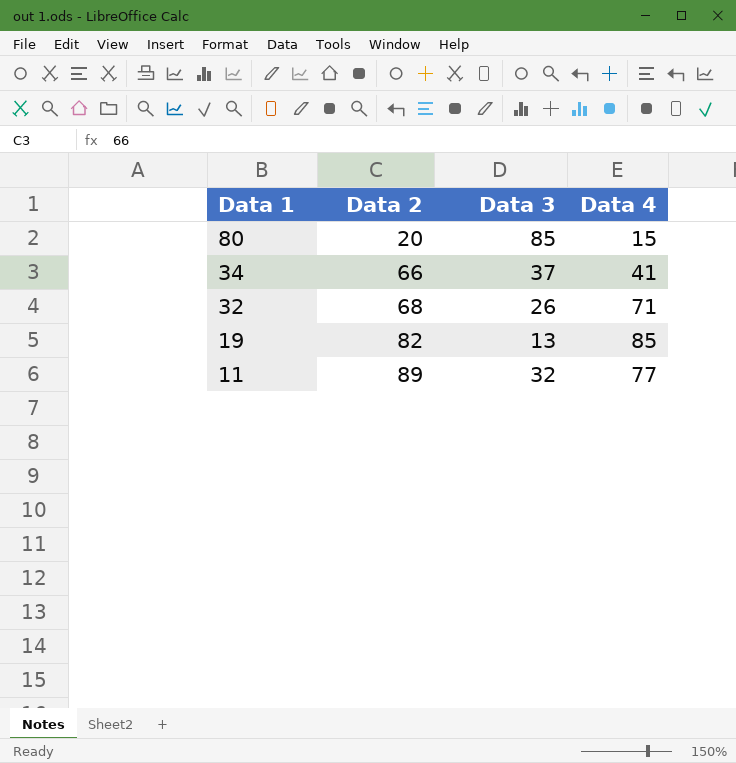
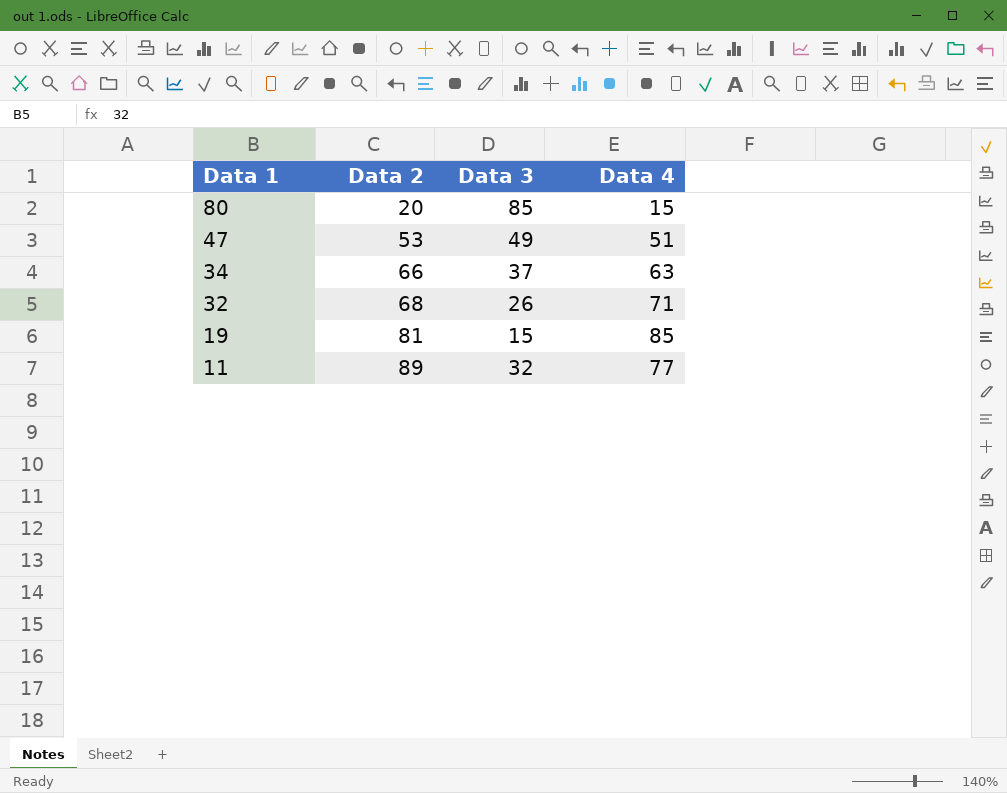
row 47: none -> 53 | 49 | 51
34 | Data 4: 41 -> 63
19 | Data 2: 82 -> 81
19 | Data 3: 13 -> 15

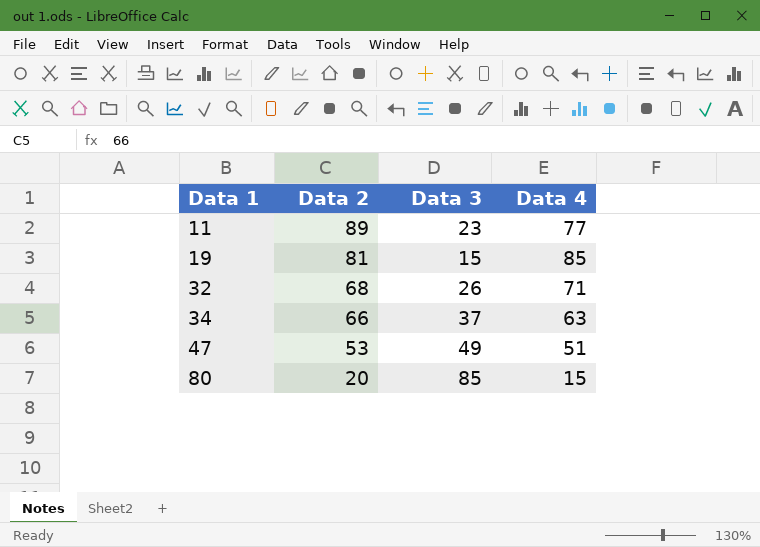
row order: Data 1 descending -> Data 1 ascending
11 | Data 3: 32 -> 23

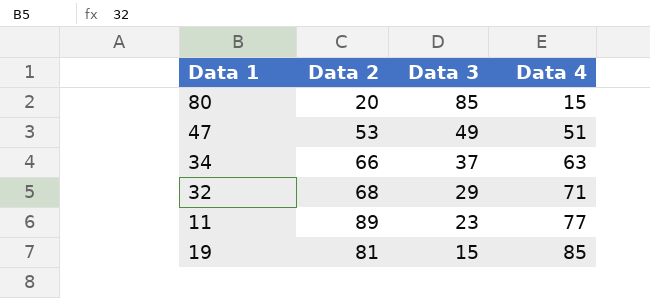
row order: Data 1 ascending -> Data 3 descending
32 | Data 3: 26 -> 29

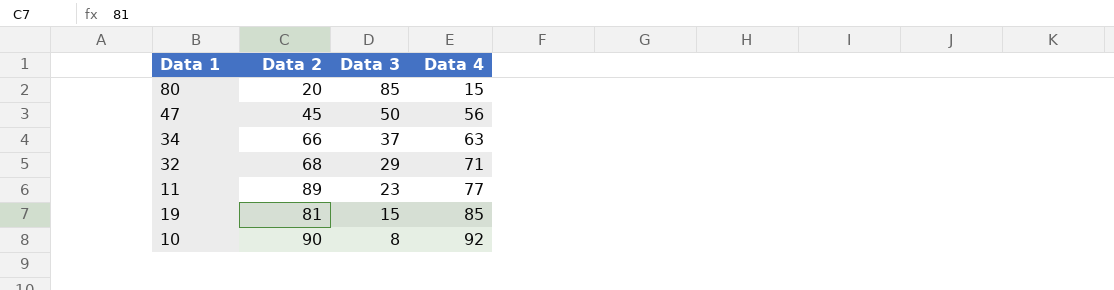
47 | Data 2: 53 -> 45
47 | Data 3: 49 -> 50
47 | Data 4: 51 -> 56
row 10: none -> 90 | 8 | 92

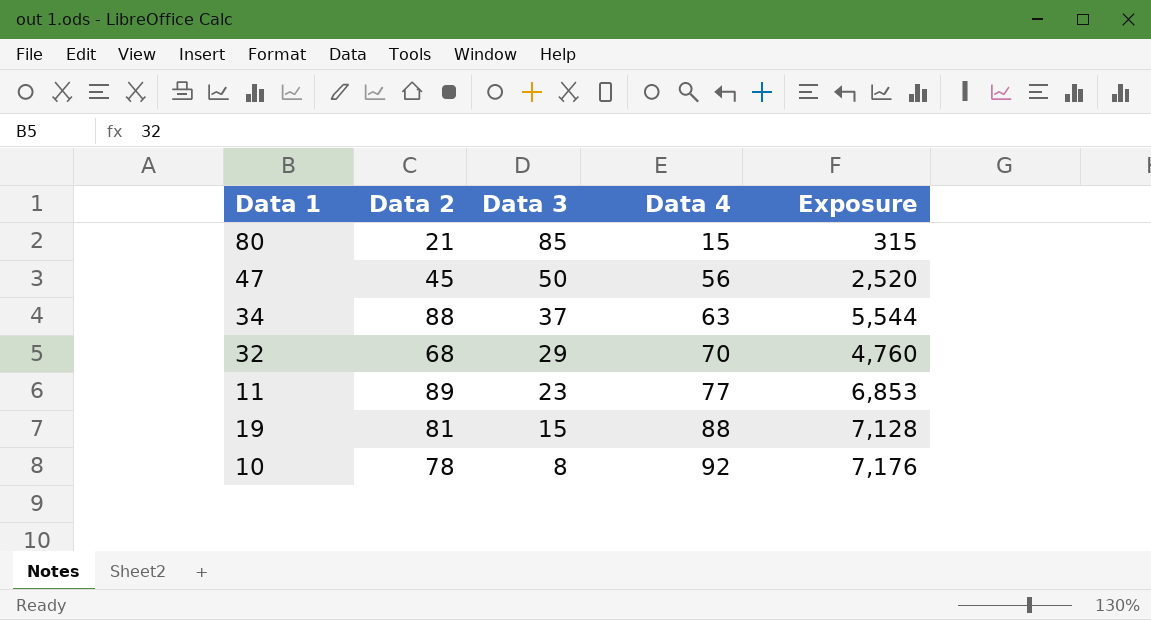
column Exposure | formula: none -> [Data 2] * [Data 4]
80 | Data 2: 20 -> 21
34 | Data 2: 66 -> 88
32 | Data 4: 71 -> 70
19 | Data 4: 85 -> 88
10 | Data 2: 90 -> 78

